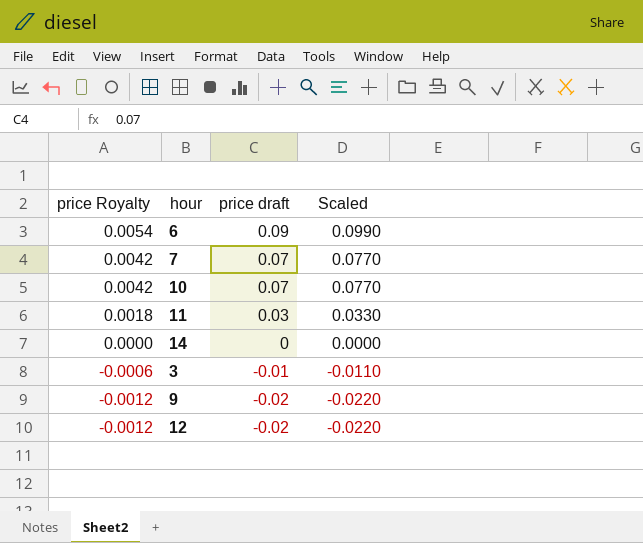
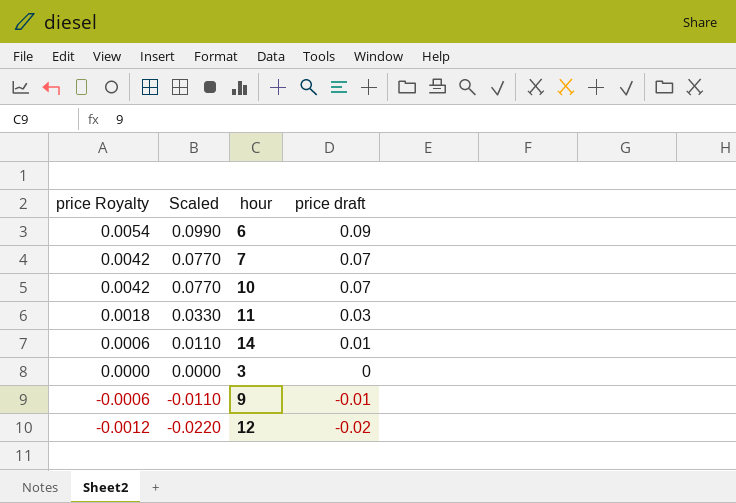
column Scaled | position: 4 -> 2
14 | price Royalty: 0.0000 -> 0.0006
14 | Scaled: 0.0000 -> 0.0110
14 | price draft: 0 -> 0.01
3 | price Royalty: -0.0006 -> 0.0000
3 | Scaled: -0.0110 -> 0.0000
3 | price draft: -0.01 -> 0
9 | price Royalty: -0.0012 -> -0.0006
9 | Scaled: -0.0220 -> -0.0110
9 | price draft: -0.02 -> -0.01

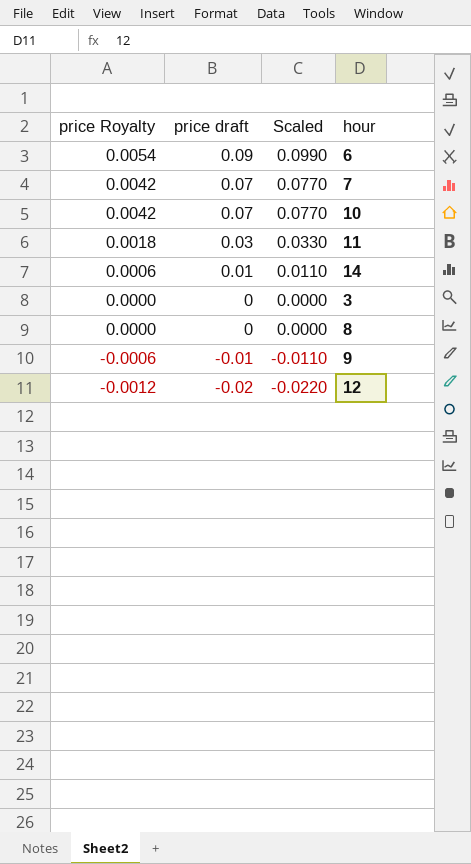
column price draft | position: 4 -> 2
row 8: none -> 0.0000 | 0 | 0.0000

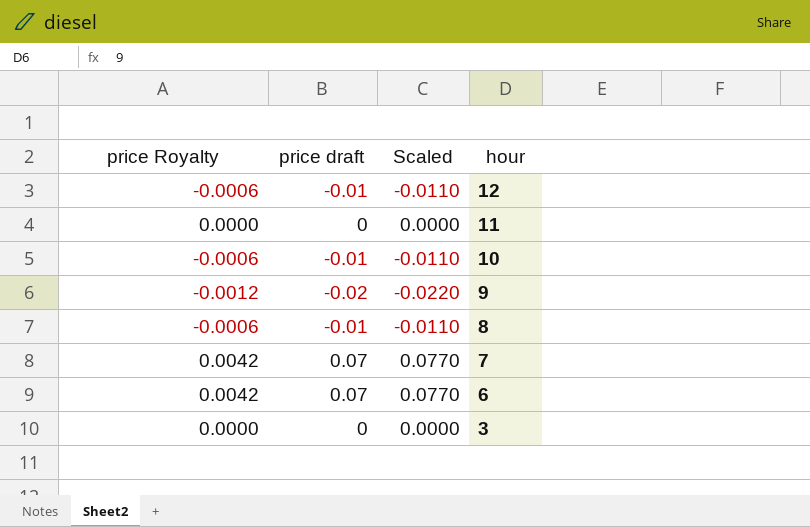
row order: price Royalty descending -> hour descending
row 14: 0.0006 | 0.01 | 0.0110 -> none
12 | price Royalty: -0.0012 -> -0.0006
12 | price draft: -0.02 -> -0.01
12 | Scaled: -0.0220 -> -0.0110
11 | price Royalty: 0.0018 -> 0.0000
11 | price draft: 0.03 -> 0
11 | Scaled: 0.0330 -> 0.0000
10 | price Royalty: 0.0042 -> -0.0006
10 | price draft: 0.07 -> -0.01
10 | Scaled: 0.0770 -> -0.0110
9 | price Royalty: -0.0006 -> -0.0012
9 | price draft: -0.01 -> -0.02
9 | Scaled: -0.0110 -> -0.0220
8 | price Royalty: 0.0000 -> -0.0006
8 | price draft: 0 -> -0.01
8 | Scaled: 0.0000 -> -0.0110
6 | price Royalty: 0.0054 -> 0.0042
6 | price draft: 0.09 -> 0.07
6 | Scaled: 0.0990 -> 0.0770

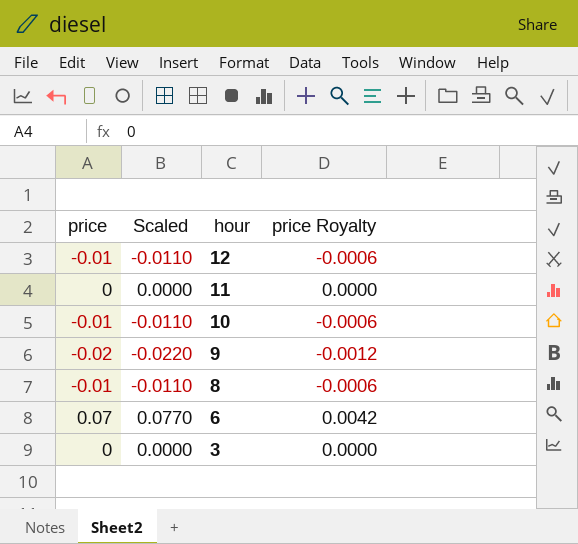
column name: price draft -> price
column price Royalty | position: 1 -> 4
row 7: 0.0042 | 0.07 | 0.0770 -> none

